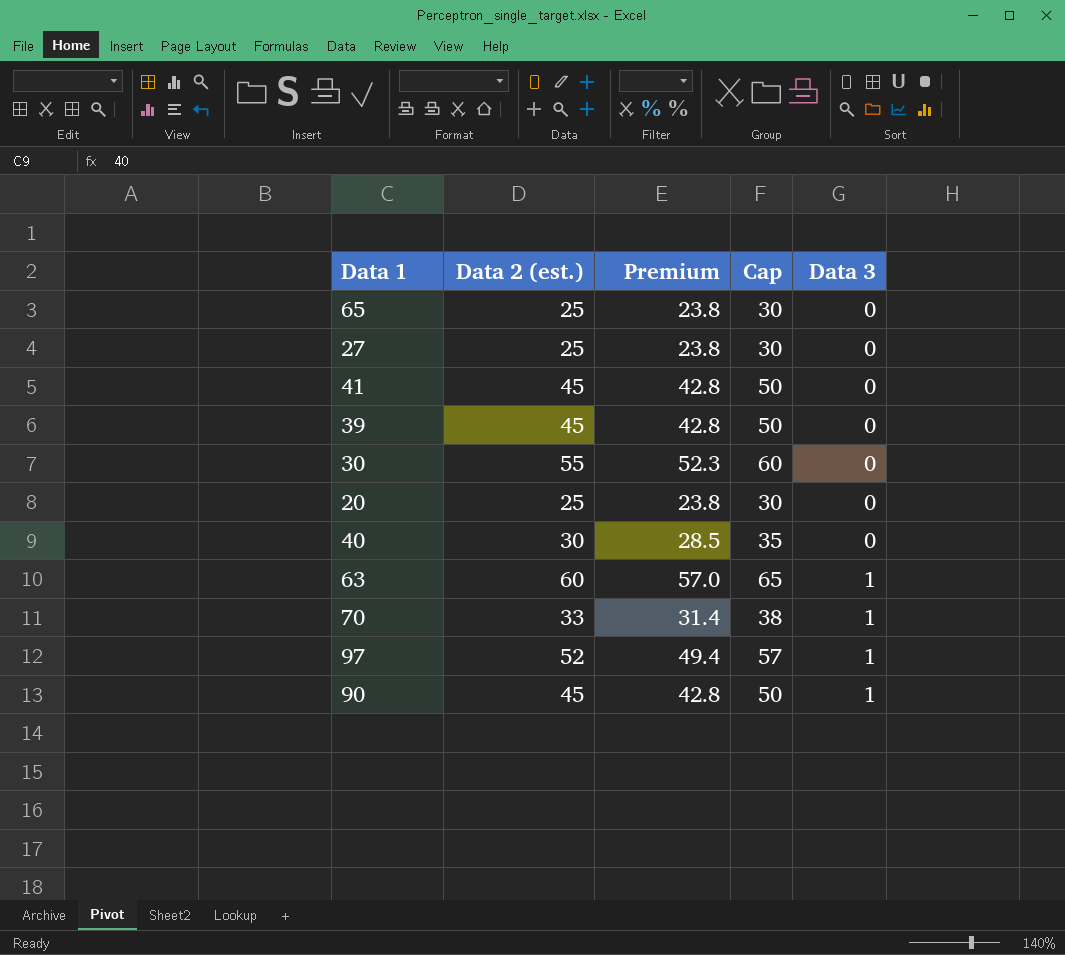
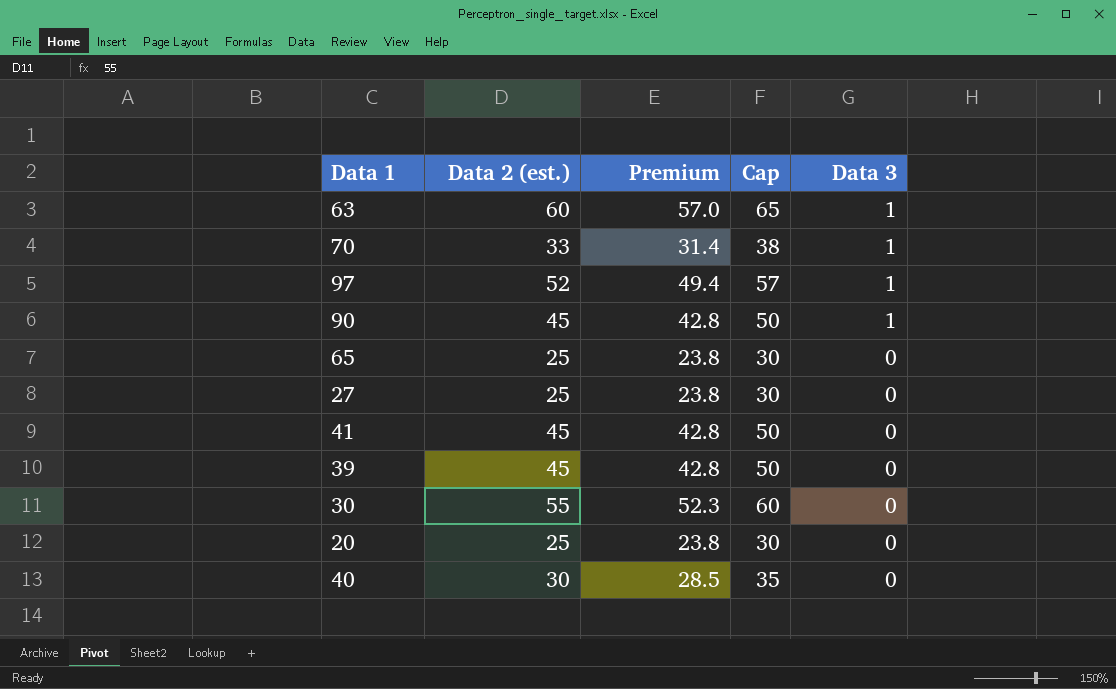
row order: Data 3 ascending -> Data 3 descending

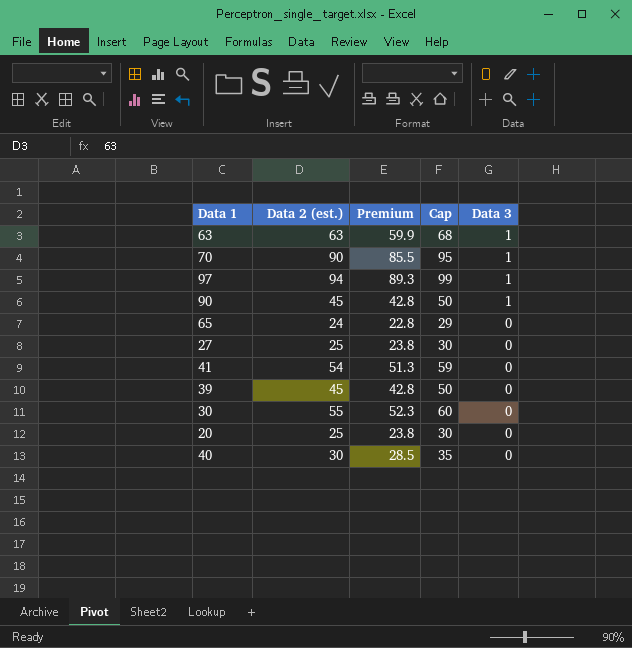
63 | Data 2 (est.): 60 -> 63
63 | Premium: 57.0 -> 59.9
63 | Cap: 65 -> 68
70 | Data 2 (est.): 33 -> 90
70 | Premium: 31.4 -> 85.5
70 | Cap: 38 -> 95
97 | Data 2 (est.): 52 -> 94
97 | Premium: 49.4 -> 89.3
97 | Cap: 57 -> 99
65 | Data 2 (est.): 25 -> 24
65 | Premium: 23.8 -> 22.8
65 | Cap: 30 -> 29
41 | Data 2 (est.): 45 -> 54
41 | Premium: 42.8 -> 51.3
41 | Cap: 50 -> 59

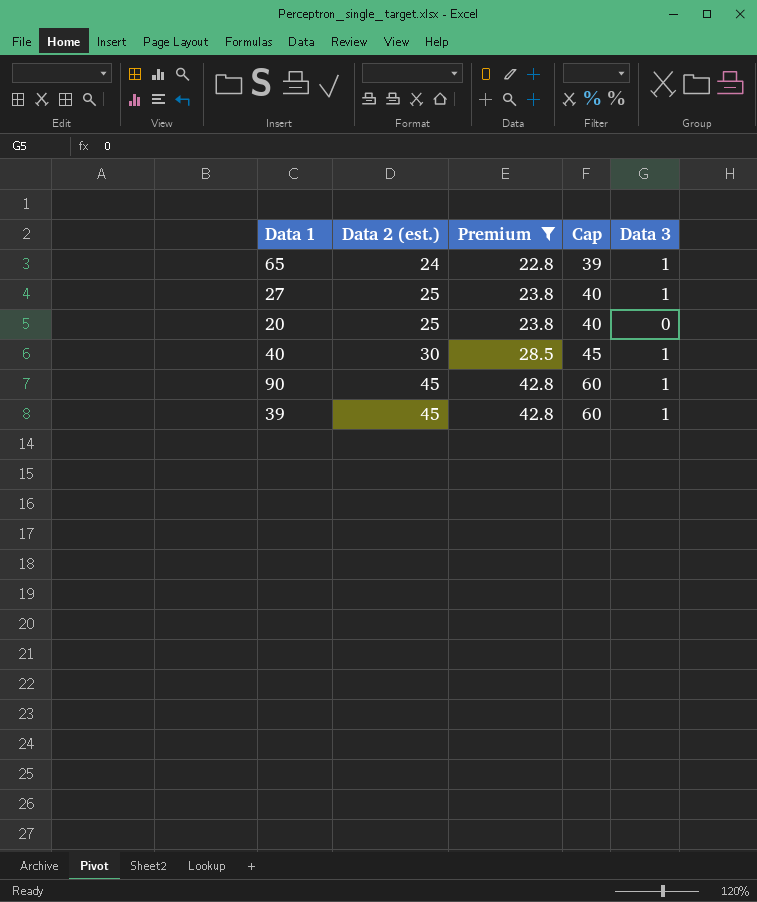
filter: none -> Premium <= 42.8
row order: Data 3 descending -> Data 2 (est.) ascending
column Cap | formula: [Data 2 (est.)] + 5 -> [Data 2 (est.)] + 15
65 | Data 3: 0 -> 1
27 | Data 3: 0 -> 1
40 | Data 3: 0 -> 1
39 | Data 3: 0 -> 1

